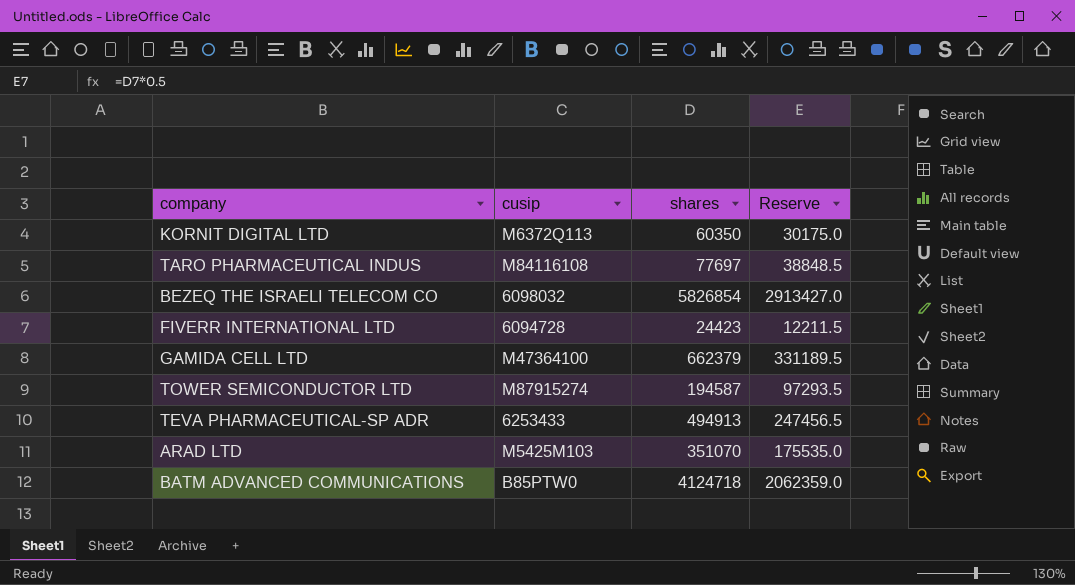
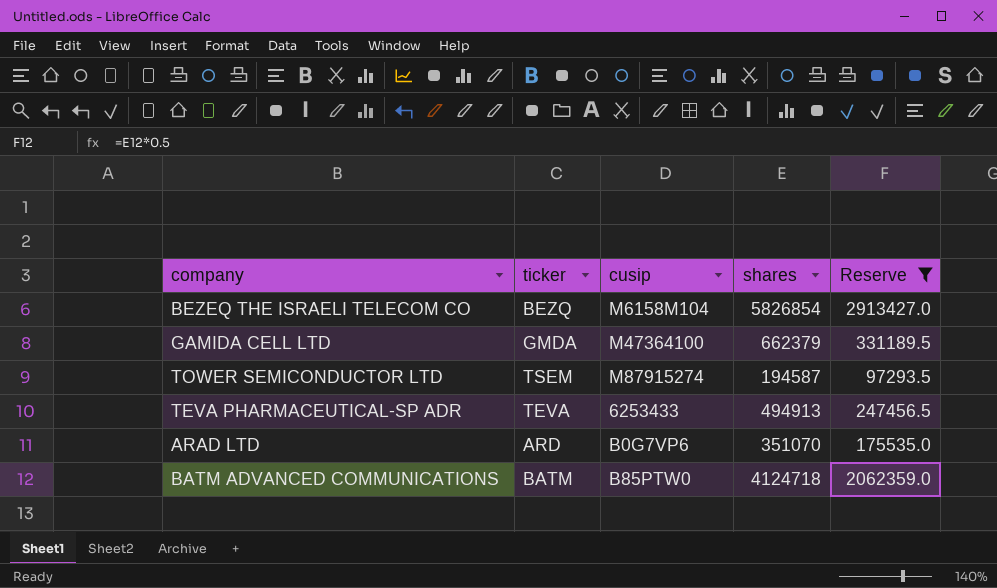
filter: none -> Reserve >= 97293.5
column ticker | position: none -> 2
BEZEQ THE ISRAELI TELECOM CO | cusip: 6098032 -> M6158M104
ARAD LTD | cusip: M5425M103 -> B0G7VP6

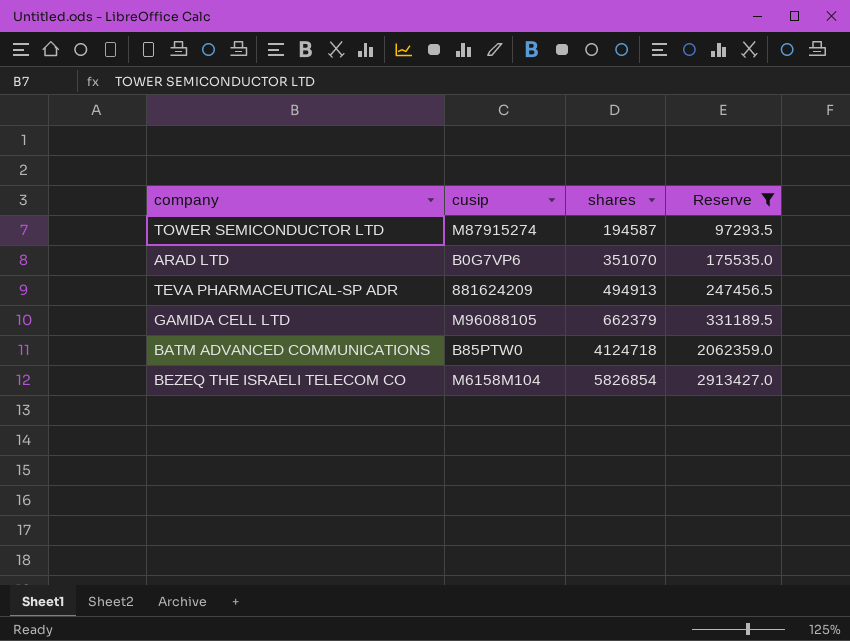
row order: none -> shares ascending
column ticker | position: 2 -> none
TEVA PHARMACEUTICAL-SP ADR | cusip: 6253433 -> 881624209
GAMIDA CELL LTD | cusip: M47364100 -> M96088105

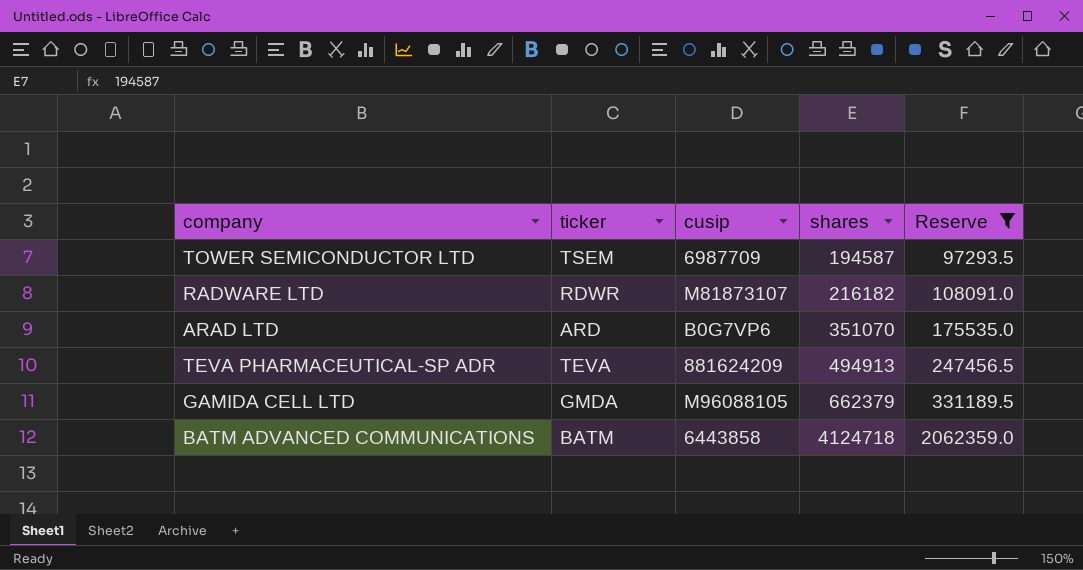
column ticker | position: none -> 2
row BEZEQ THE ISRAELI TELECOM CO: M6158M104 | 5826854 | 2913427.0 -> none
TOWER SEMICONDUCTOR LTD | cusip: M87915274 -> 6987709
row RADWARE LTD: none -> RDWR | M81873107 | 216182 | 108091.0
BATM ADVANCED COMMUNICATIONS | cusip: B85PTW0 -> 6443858

